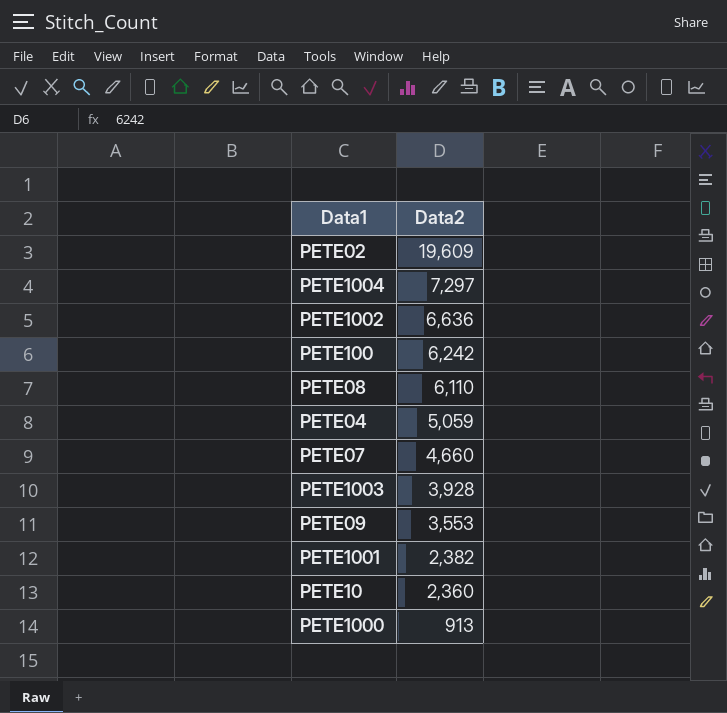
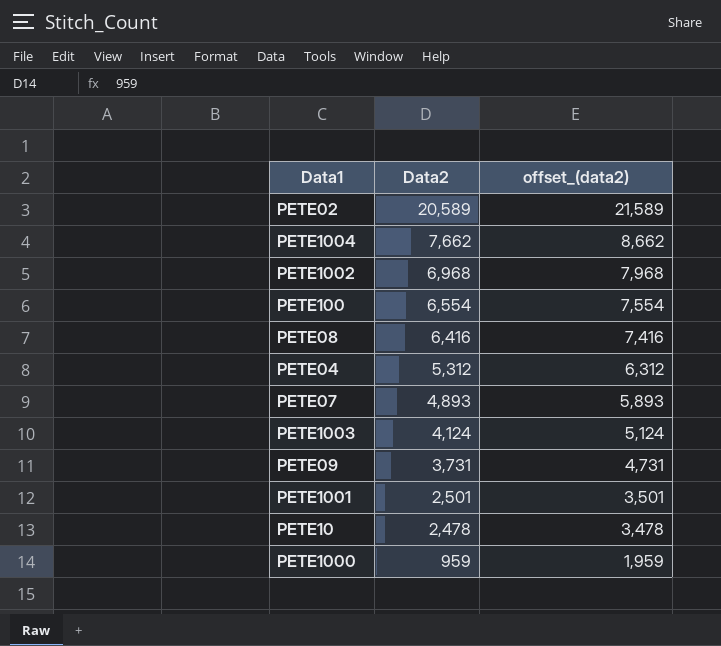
column offset_(data2) | formula: none -> [Data2] + 1000
PETE02 | Data2: 19,609 -> 20,589
PETE1004 | Data2: 7,297 -> 7,662
PETE1002 | Data2: 6,636 -> 6,968
PETE100 | Data2: 6,242 -> 6,554
PETE08 | Data2: 6,110 -> 6,416
PETE04 | Data2: 5,059 -> 5,312
PETE07 | Data2: 4,660 -> 4,893
PETE1003 | Data2: 3,928 -> 4,124
PETE09 | Data2: 3,553 -> 3,731
PETE1001 | Data2: 2,382 -> 2,501
PETE10 | Data2: 2,360 -> 2,478
PETE1000 | Data2: 913 -> 959

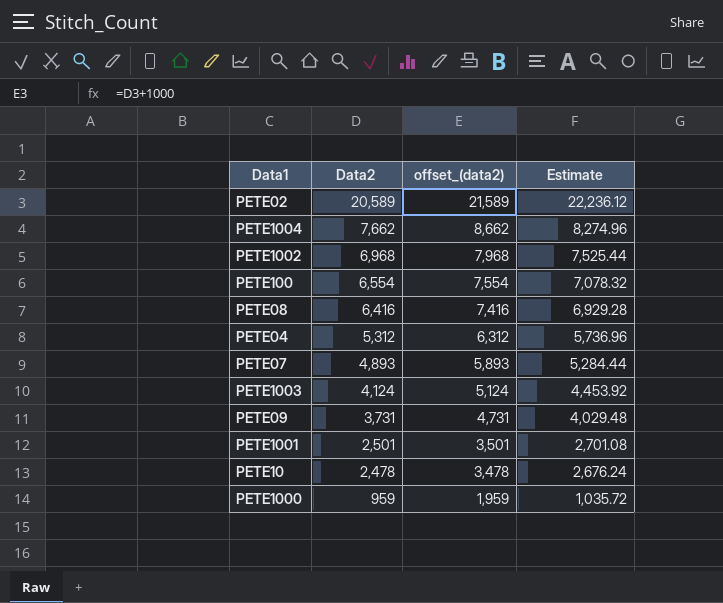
column Estimate | formula: none -> [Data2] * 1.08

